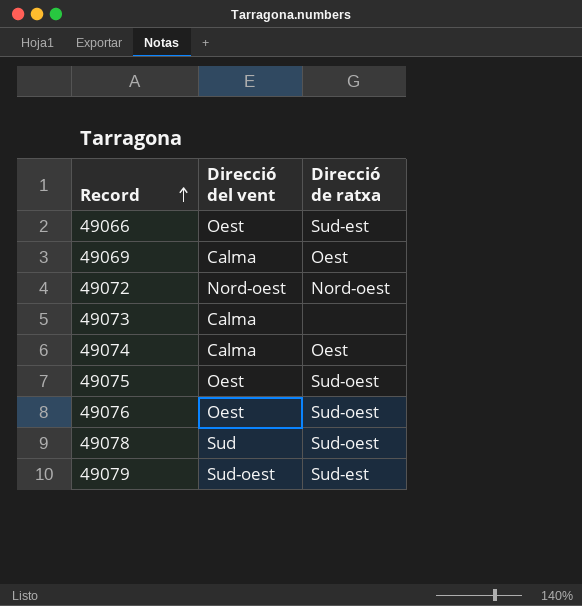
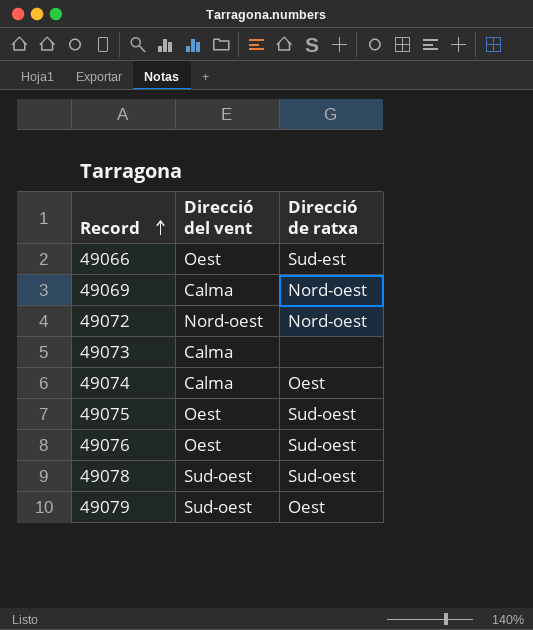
49069 | Direcció de ratxa: Oest -> Nord-oest
49078 | Direcció del vent: Sud -> Sud-oest
49079 | Direcció de ratxa: Sud-est -> Oest

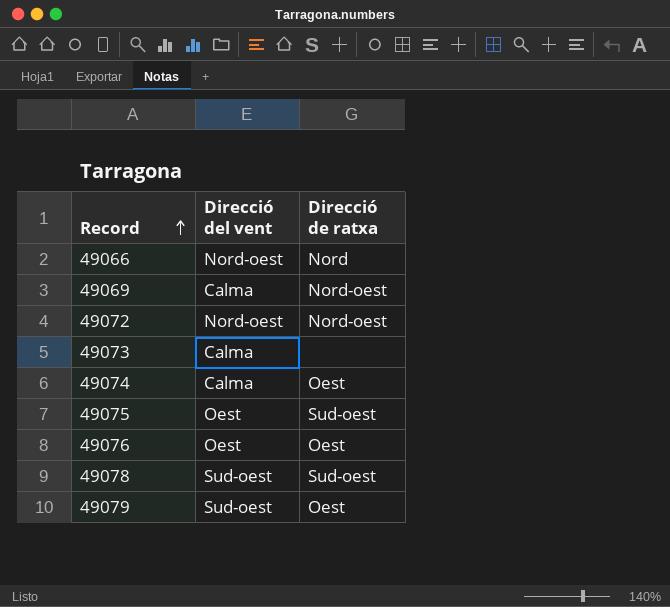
49066 | Direcció del vent: Oest -> Nord-oest
49066 | Direcció de ratxa: Sud-est -> Nord
49076 | Direcció de ratxa: Sud-oest -> Oest

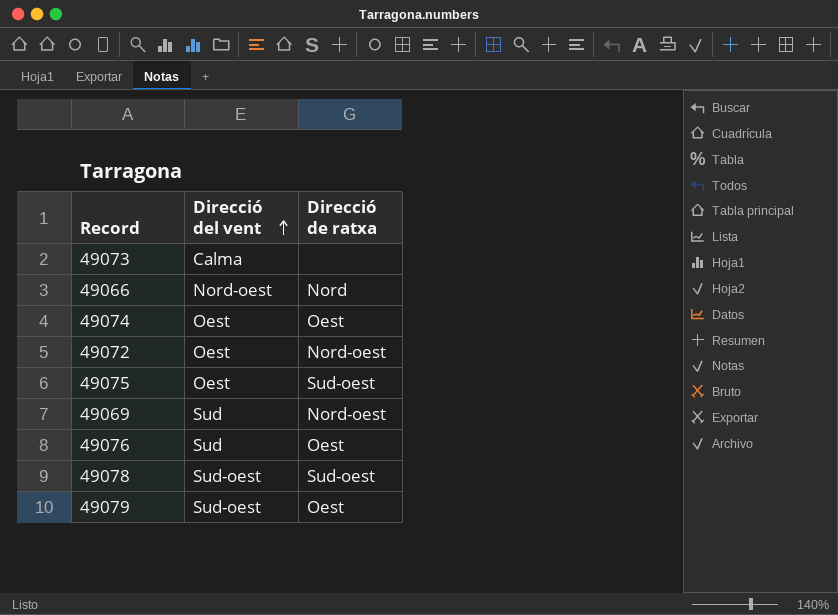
row order: Record ascending -> Direcció del vent ascending
49074 | Direcció del vent: Calma -> Oest
49072 | Direcció del vent: Nord-oest -> Oest
49069 | Direcció del vent: Calma -> Sud
49076 | Direcció del vent: Oest -> Sud

